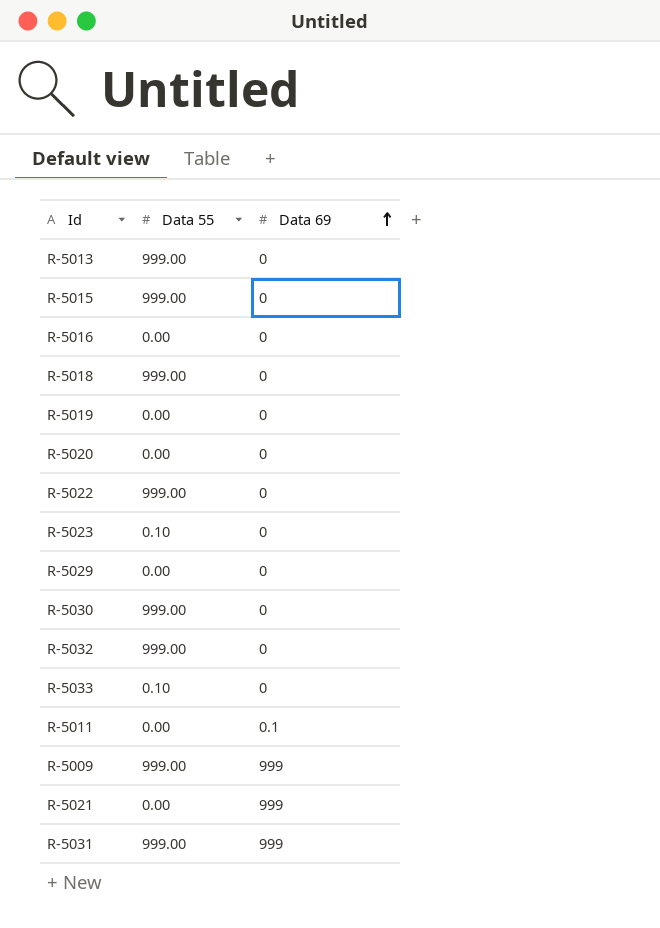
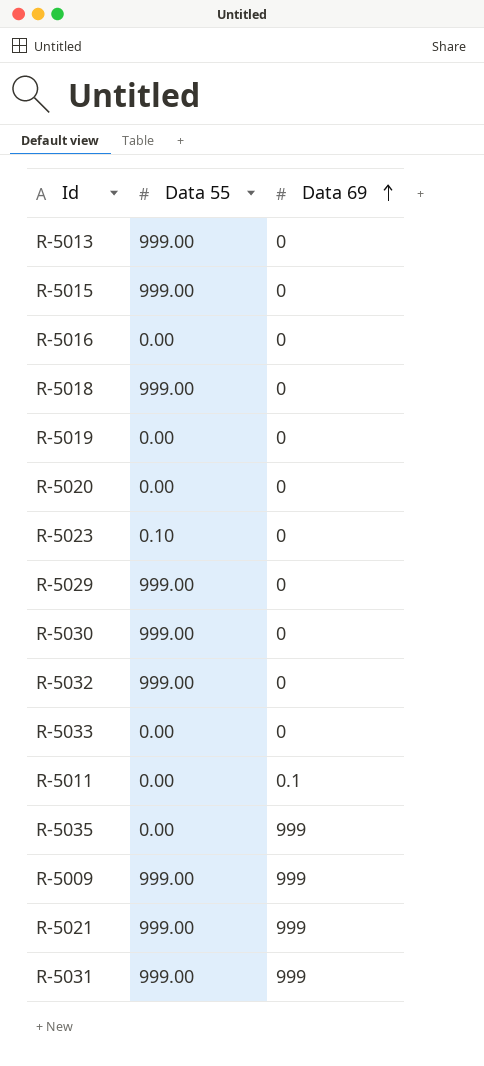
row R-5022: 999.00 | 0 -> none
R-5029 | Data 55: 0.00 -> 999.00
R-5033 | Data 55: 0.10 -> 0.00
row R-5035: none -> 0.00 | 999
R-5021 | Data 55: 0.00 -> 999.00

